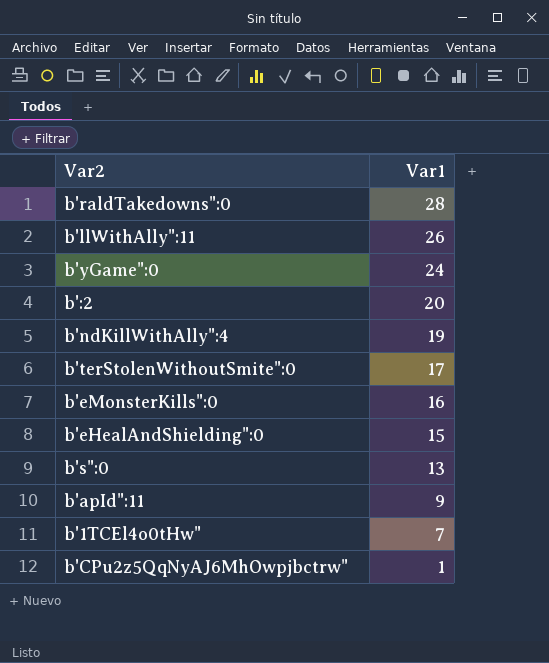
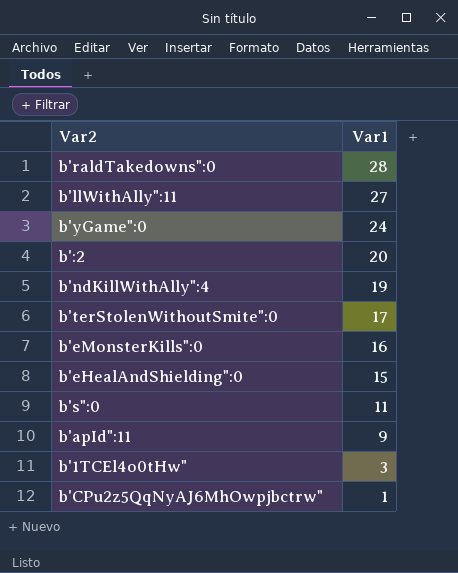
b'llWithAlly":11 | Var1: 26 -> 27
b's":0 | Var1: 13 -> 11
b'1TCEl4o0tHw" | Var1: 7 -> 3

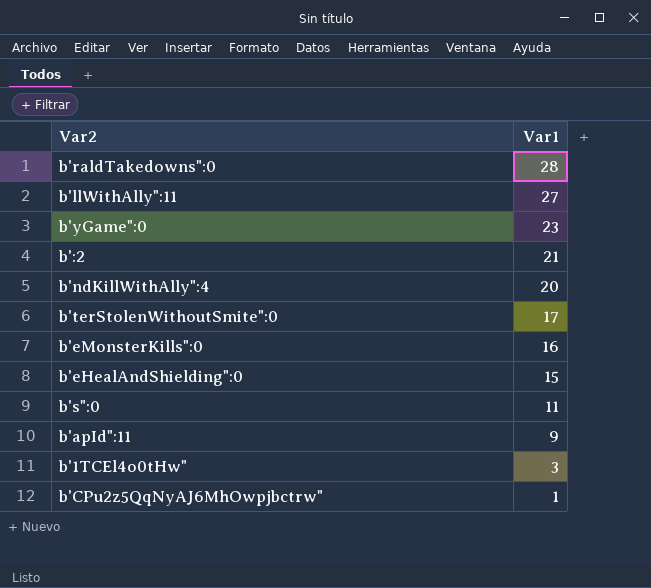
b'yGame":0 | Var1: 24 -> 23
b':2 | Var1: 20 -> 21
b'ndKillWithAlly":4 | Var1: 19 -> 20

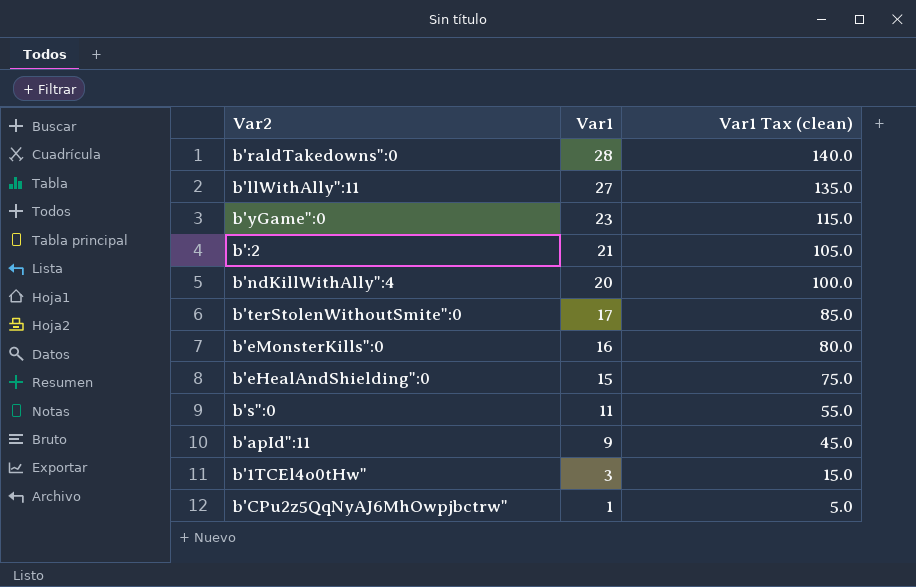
column Var1 Tax (clean) | formula: none -> [Var1] * 5

